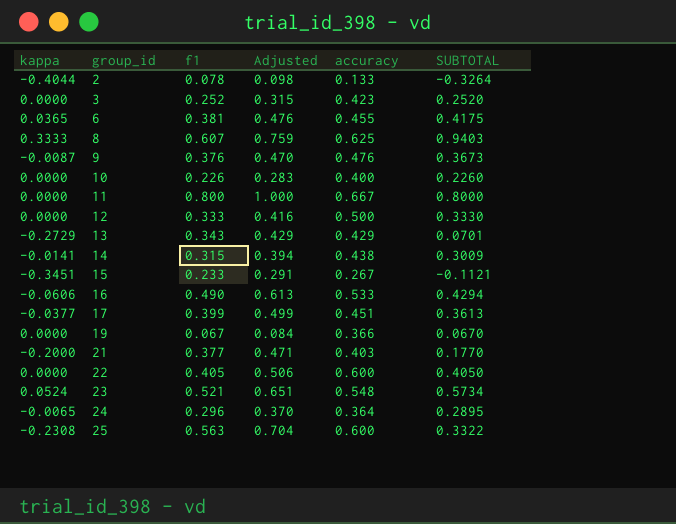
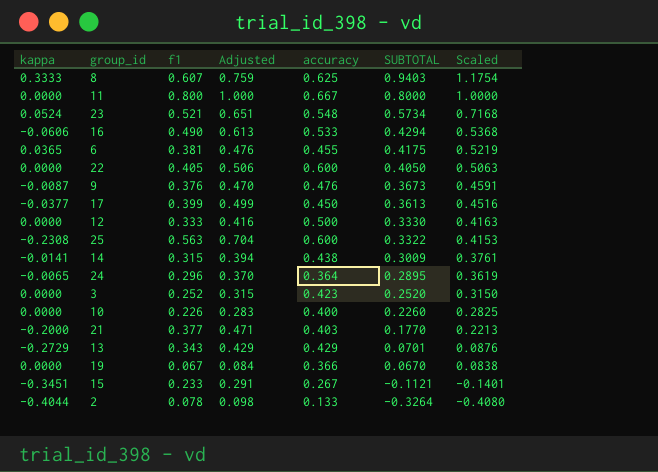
row order: group_id ascending -> SUBTOTAL descending
column Scaled | formula: none -> [SUBTOTAL] * 1.25
17 | accuracy: 0.451 -> 0.450

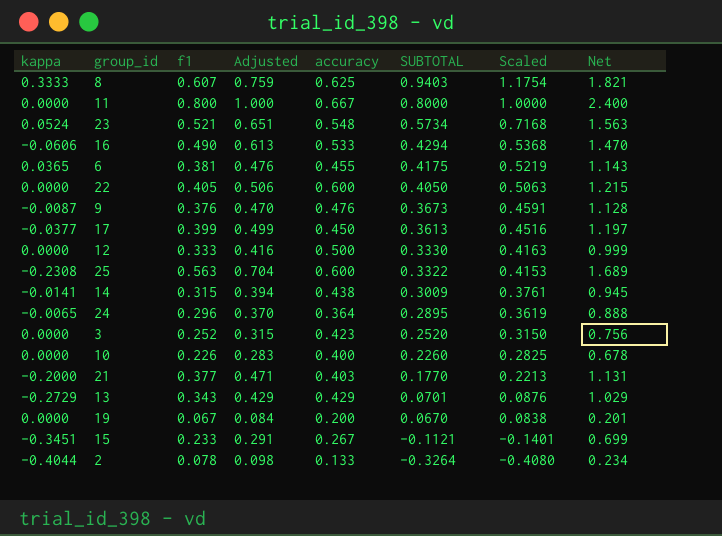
column Net | formula: none -> [f1] * 3
19 | accuracy: 0.366 -> 0.200

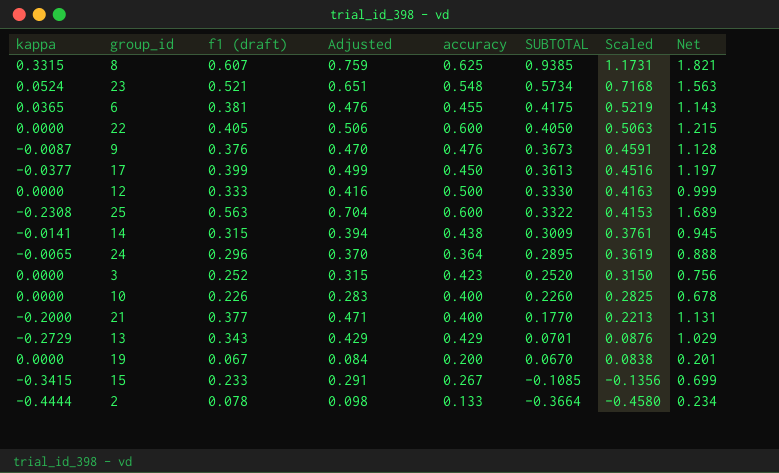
column name: f1 -> f1 (draft)
row 11: 0.0000 | 0.800 | 1.000 | 0.667 | 0.8000 | 1.0000 | 2.400 -> none
row 16: -0.0606 | 0.490 | 0.613 | 0.533 | 0.4294 | 0.5368 | 1.470 -> none
8 | kappa: 0.3333 -> 0.3315
8 | SUBTOTAL: 0.9403 -> 0.9385
8 | Scaled: 1.1754 -> 1.1731
21 | accuracy: 0.403 -> 0.400
15 | kappa: -0.3451 -> -0.3415
15 | SUBTOTAL: -0.1121 -> -0.1085
15 | Scaled: -0.1401 -> -0.1356
2 | kappa: -0.4044 -> -0.4444
2 | SUBTOTAL: -0.3264 -> -0.3664
2 | Scaled: -0.4080 -> -0.4580

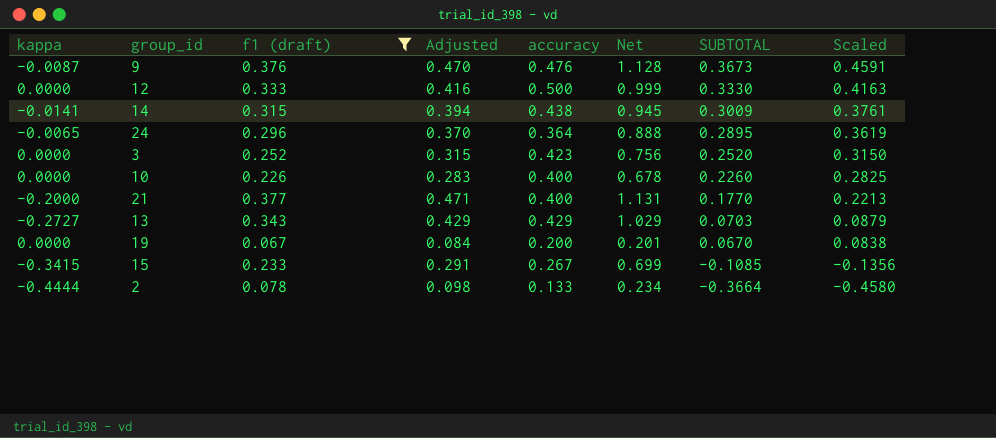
filter: none -> f1 (draft) <= 0.377
column Net | position: 8 -> 6
13 | kappa: -0.2729 -> -0.2727
13 | SUBTOTAL: 0.0701 -> 0.0703
13 | Scaled: 0.0876 -> 0.0879

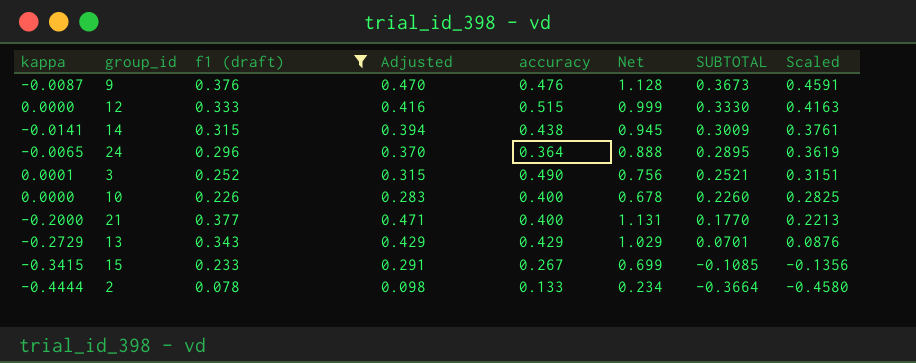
row 19: 0.0000 | 0.067 | 0.084 | 0.200 | 0.201 | 0.0670 | 0.0838 -> none
12 | accuracy: 0.500 -> 0.515
3 | kappa: 0.0000 -> 0.0001
3 | accuracy: 0.423 -> 0.490
3 | SUBTOTAL: 0.2520 -> 0.2521
3 | Scaled: 0.3150 -> 0.3151
13 | kappa: -0.2727 -> -0.2729
13 | SUBTOTAL: 0.0703 -> 0.0701
13 | Scaled: 0.0879 -> 0.0876

